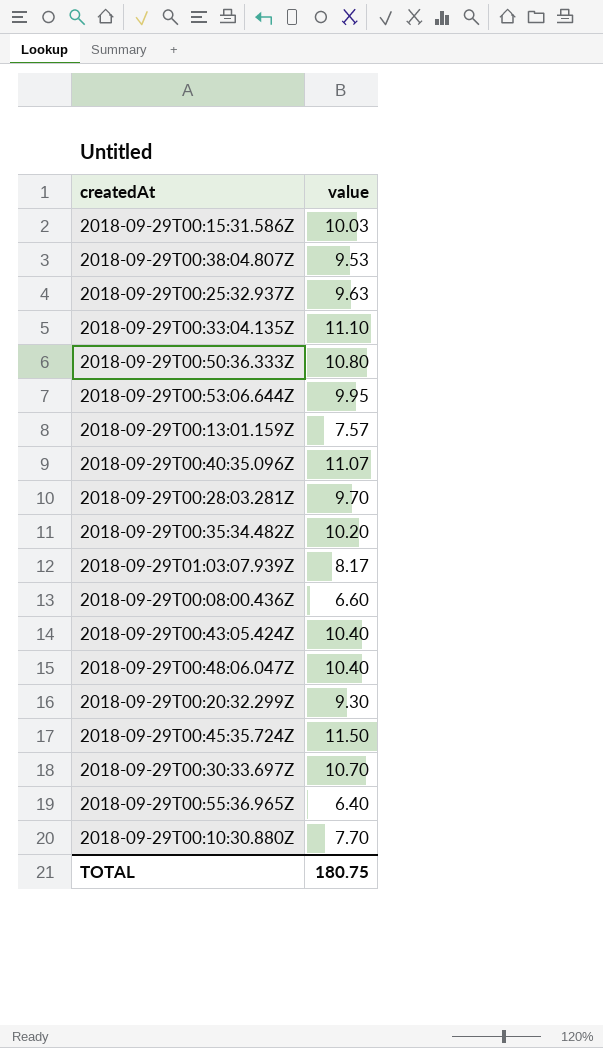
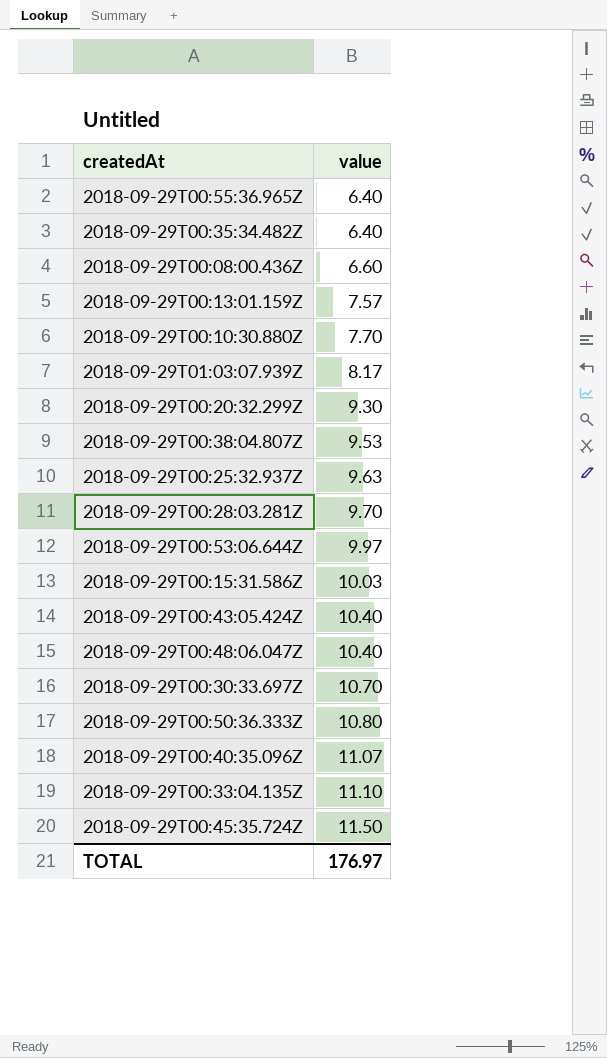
row order: none -> value ascending
2018-09-29T00:35:34.482Z | value: 10.20 -> 6.40
2018-09-29T00:53:06.644Z | value: 9.95 -> 9.97
TOTAL | value: 180.75 -> 176.97

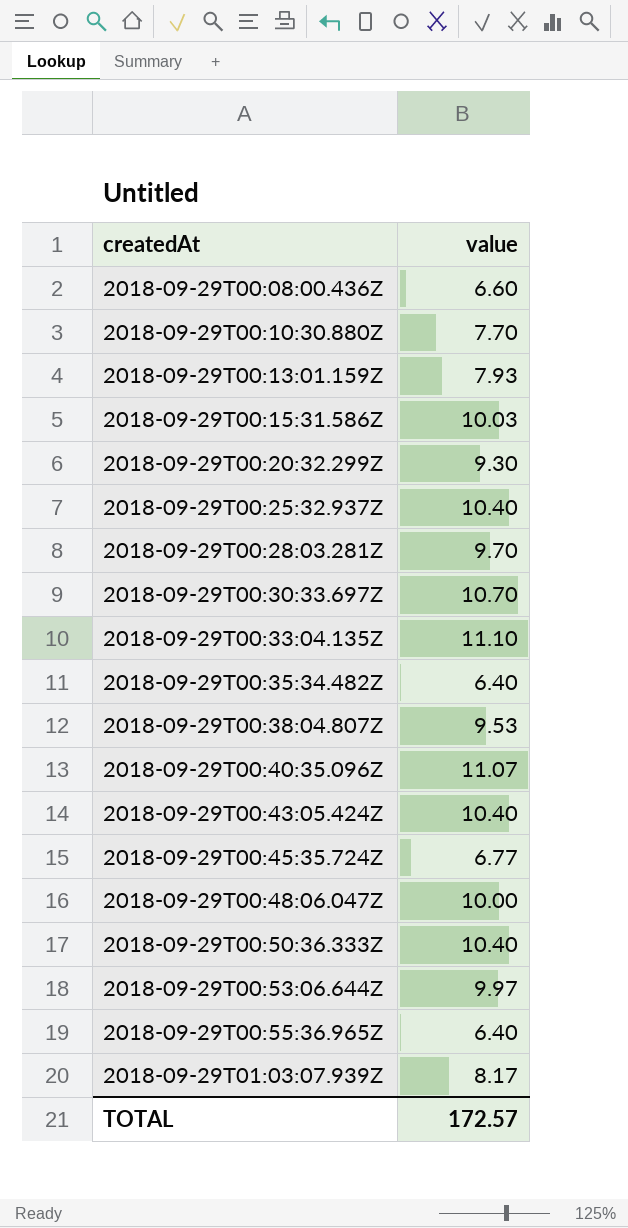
row order: value ascending -> createdAt ascending
2018-09-29T00:13:01.159Z | value: 7.57 -> 7.93
2018-09-29T00:25:32.937Z | value: 9.63 -> 10.40
2018-09-29T00:45:35.724Z | value: 11.50 -> 6.77
2018-09-29T00:48:06.047Z | value: 10.40 -> 10.00
2018-09-29T00:50:36.333Z | value: 10.80 -> 10.40
TOTAL | value: 176.97 -> 172.57

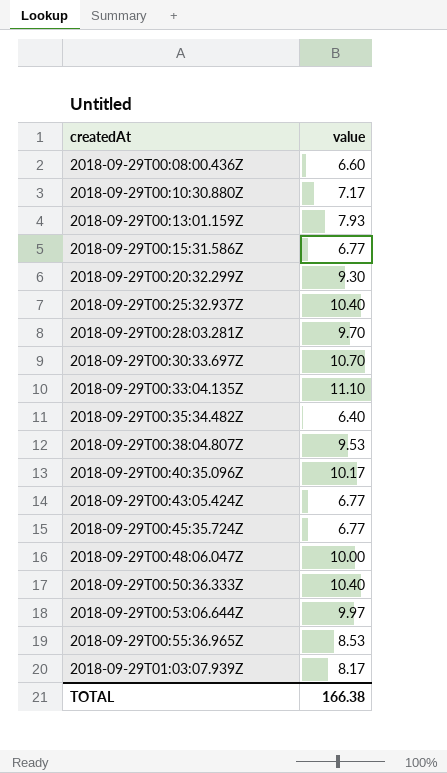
2018-09-29T00:10:30.880Z | value: 7.70 -> 7.17
2018-09-29T00:15:31.586Z | value: 10.03 -> 6.77
2018-09-29T00:40:35.096Z | value: 11.07 -> 10.17
2018-09-29T00:43:05.424Z | value: 10.40 -> 6.77
2018-09-29T00:55:36.965Z | value: 6.40 -> 8.53
TOTAL | value: 172.57 -> 166.38

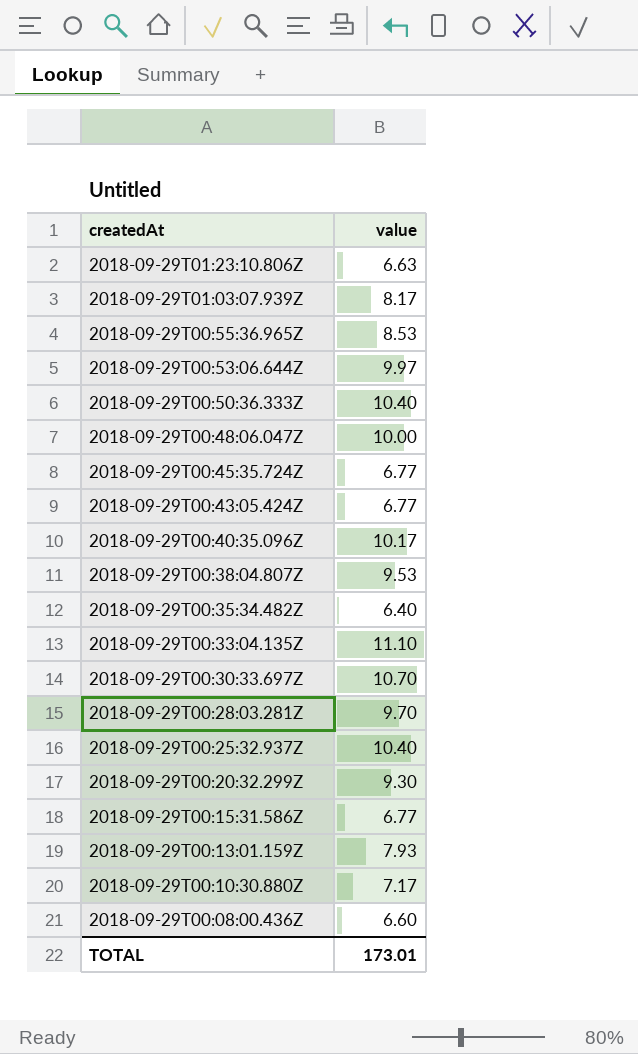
row order: createdAt ascending -> createdAt descending
row 2018-09-29T01:23:10.806Z: none -> 6.63
TOTAL | value: 166.38 -> 173.01

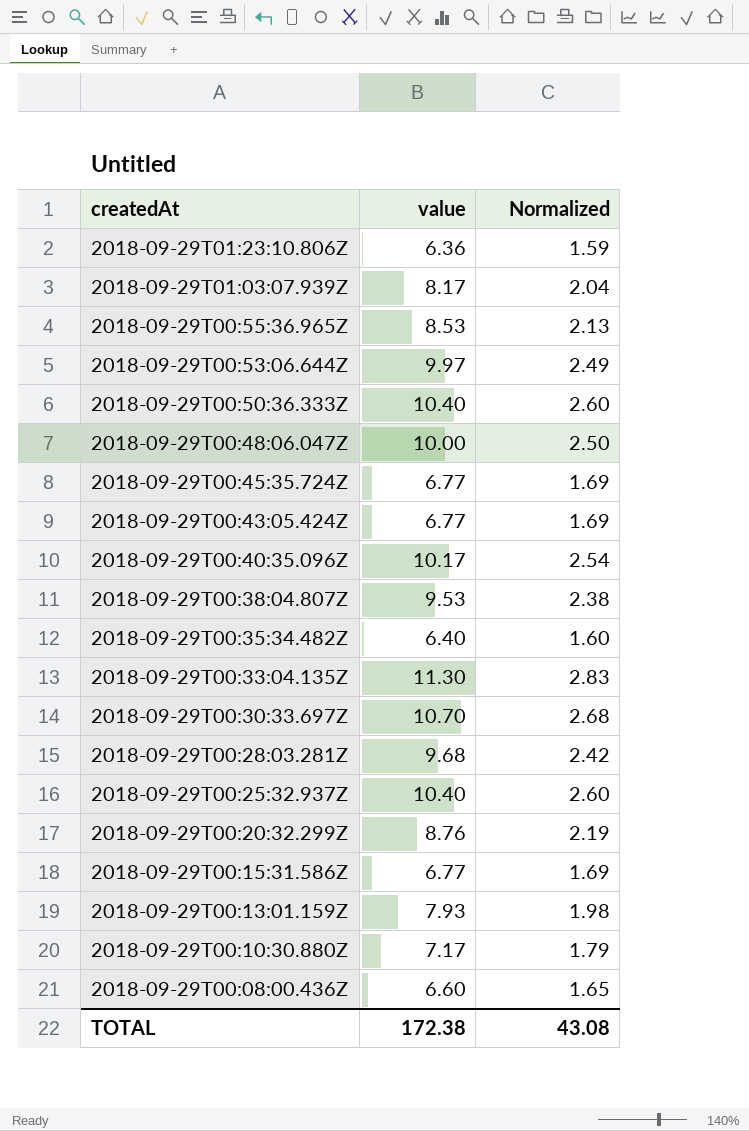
column Normalized | formula: none -> [value] * 0.25
2018-09-29T01:23:10.806Z | value: 6.63 -> 6.36
2018-09-29T00:33:04.135Z | value: 11.10 -> 11.30
2018-09-29T00:28:03.281Z | value: 9.70 -> 9.68
2018-09-29T00:20:32.299Z | value: 9.30 -> 8.76
TOTAL | value: 173.01 -> 172.38

